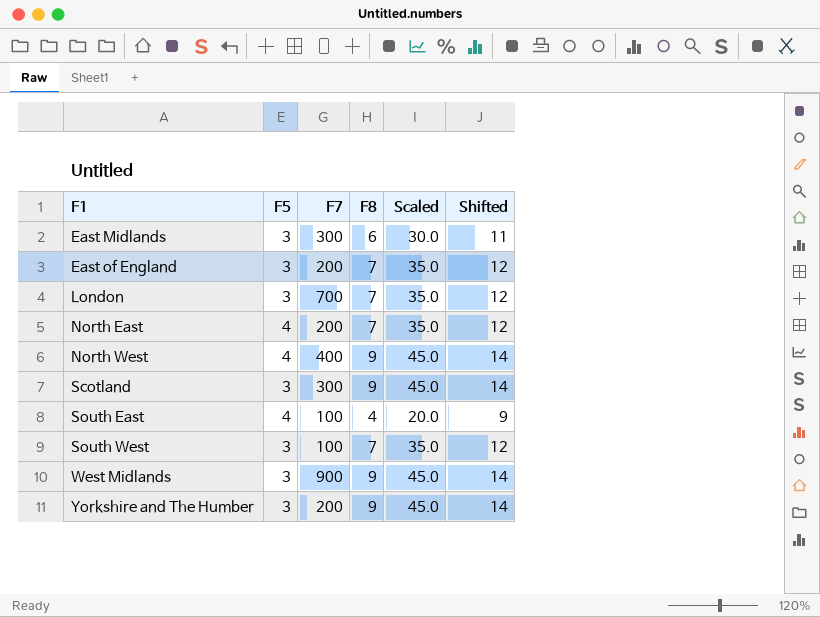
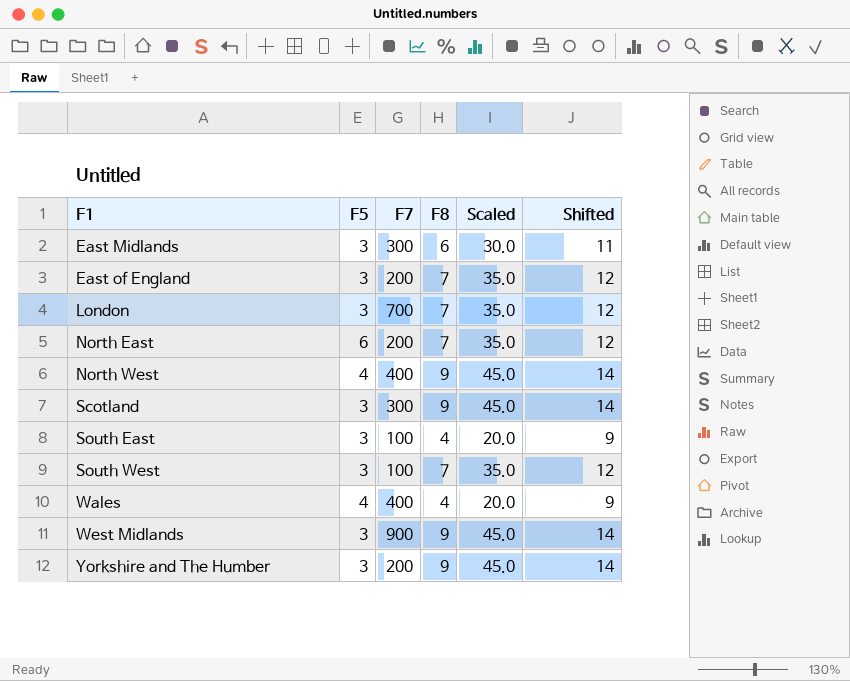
North East | F5: 4 -> 6
South East | F5: 4 -> 3
row Wales: none -> 4 | 400 | 4 | 20.0 | 9

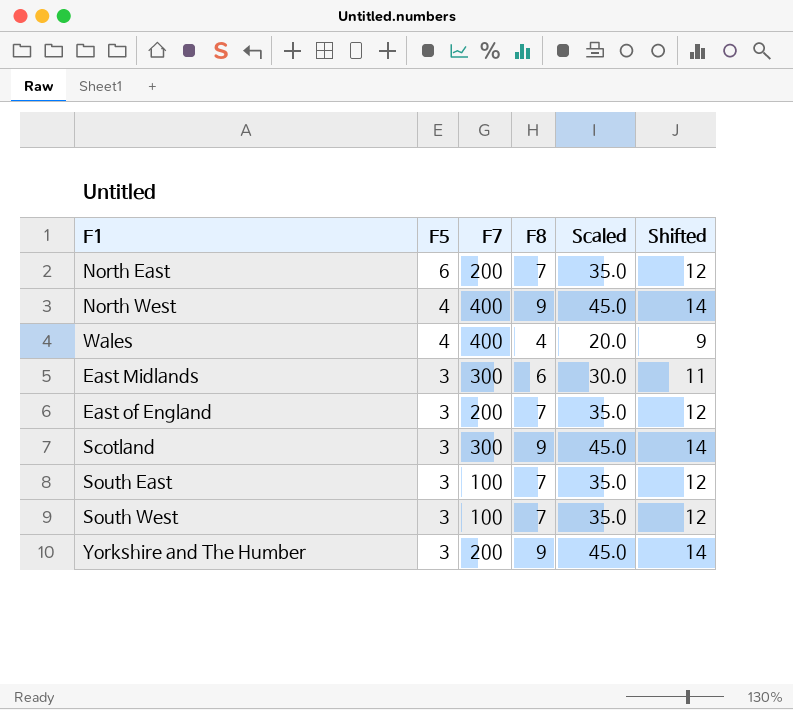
row order: F1 ascending -> F5 descending
row London: 3 | 700 | 7 | 35.0 | 12 -> none
row West Midlands: 3 | 900 | 9 | 45.0 | 14 -> none
South East | F8: 4 -> 7
South East | Scaled: 20.0 -> 35.0
South East | Shifted: 9 -> 12

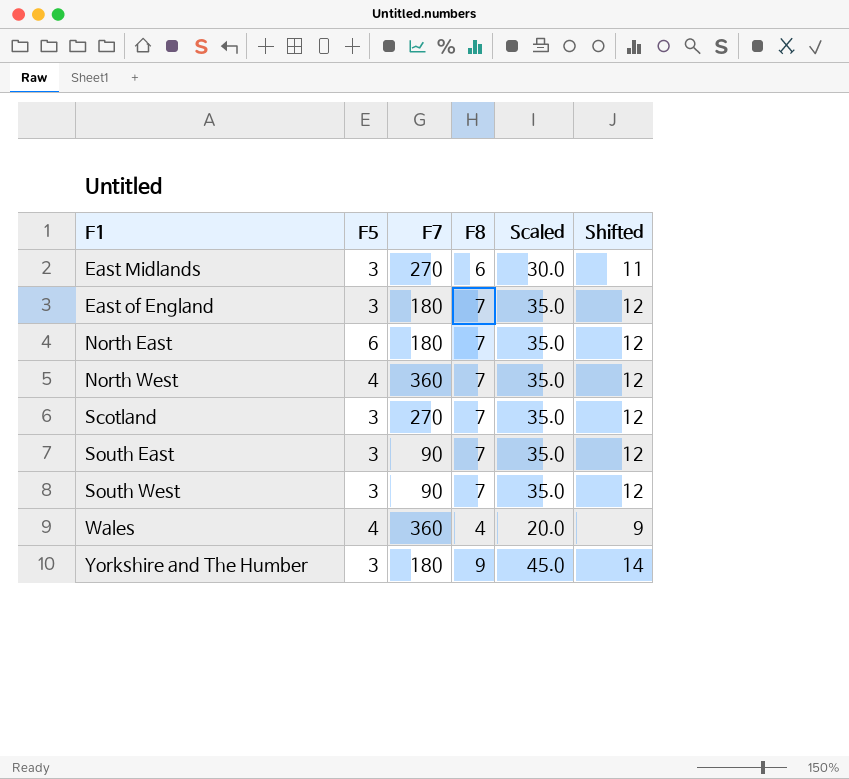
row order: F5 descending -> F1 ascending
East Midlands | F7: 300 -> 270
East of England | F7: 200 -> 180
North East | F7: 200 -> 180
North West | F7: 400 -> 360
North West | F8: 9 -> 7
North West | Scaled: 45.0 -> 35.0
North West | Shifted: 14 -> 12
Scotland | F7: 300 -> 270
Scotland | F8: 9 -> 7
Scotland | Scaled: 45.0 -> 35.0
Scotland | Shifted: 14 -> 12
South East | F7: 100 -> 90
South West | F7: 100 -> 90
Wales | F7: 400 -> 360
Yorkshire and The Humber | F7: 200 -> 180

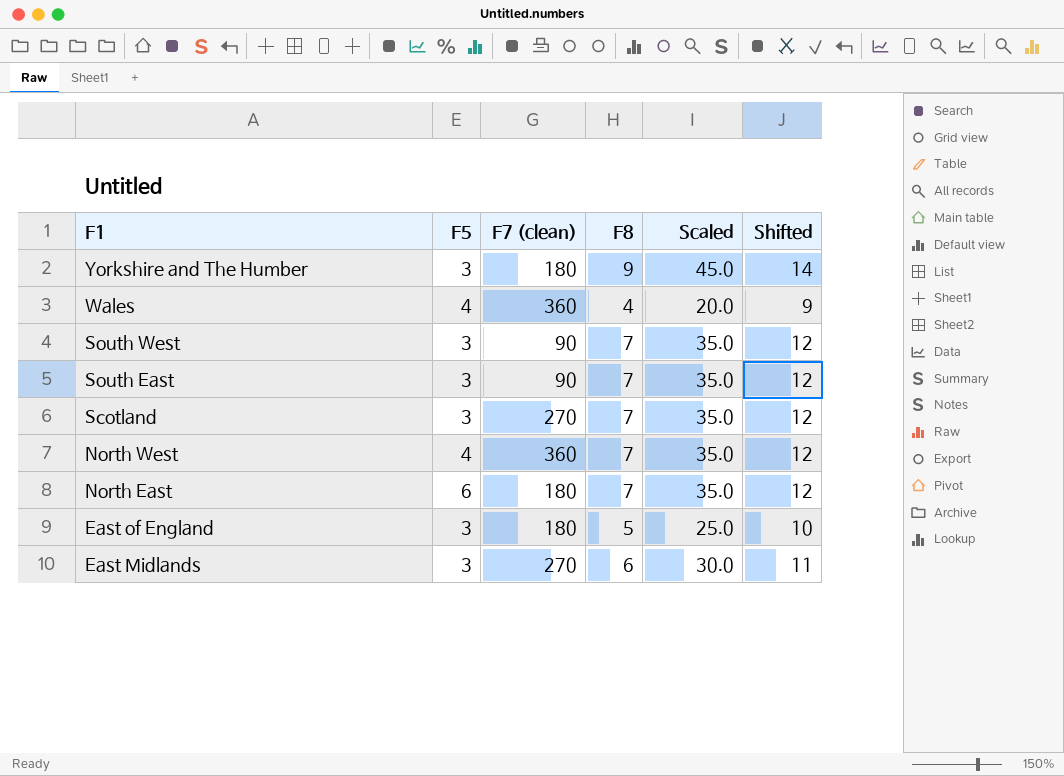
row order: F1 ascending -> F1 descending
column name: F7 -> F7 (clean)
East of England | F8: 7 -> 5
East of England | Scaled: 35.0 -> 25.0
East of England | Shifted: 12 -> 10

